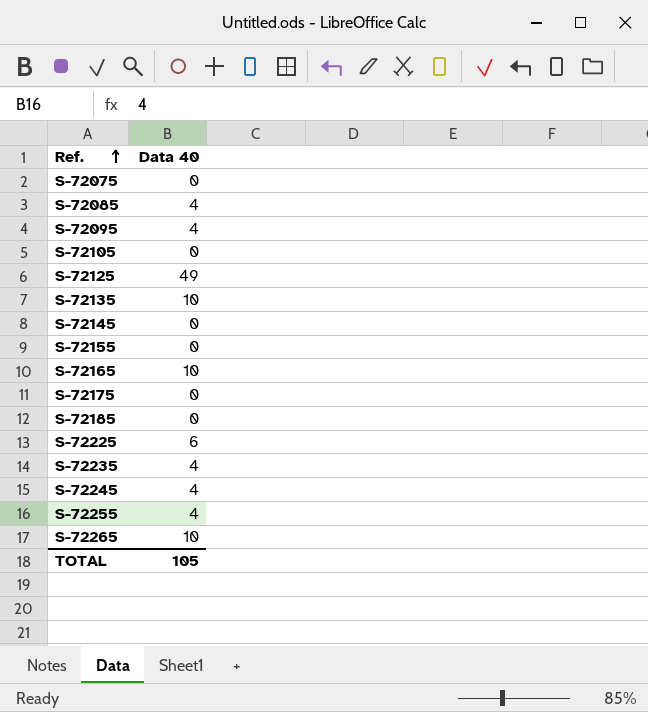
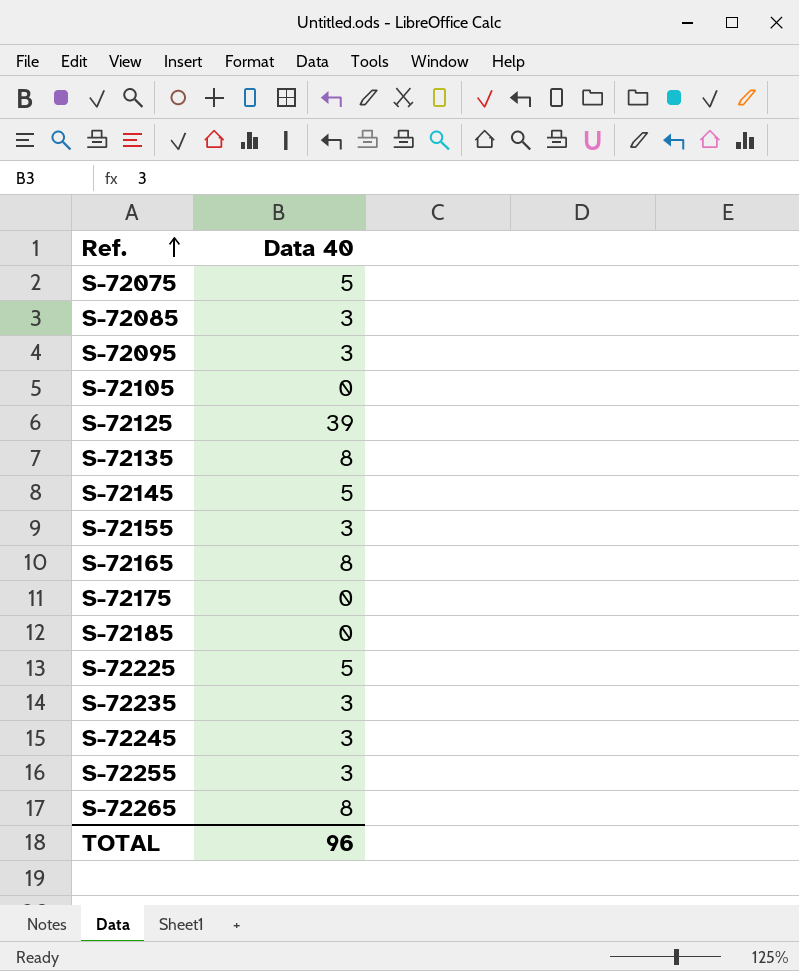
S-72075 | Data 40: 0 -> 5
S-72085 | Data 40: 4 -> 3
S-72095 | Data 40: 4 -> 3
S-72125 | Data 40: 49 -> 39
S-72135 | Data 40: 10 -> 8
S-72145 | Data 40: 0 -> 5
S-72155 | Data 40: 0 -> 3
S-72165 | Data 40: 10 -> 8
S-72225 | Data 40: 6 -> 5
S-72235 | Data 40: 4 -> 3
S-72245 | Data 40: 4 -> 3
S-72255 | Data 40: 4 -> 3
S-72265 | Data 40: 10 -> 8
TOTAL | Data 40: 105 -> 96

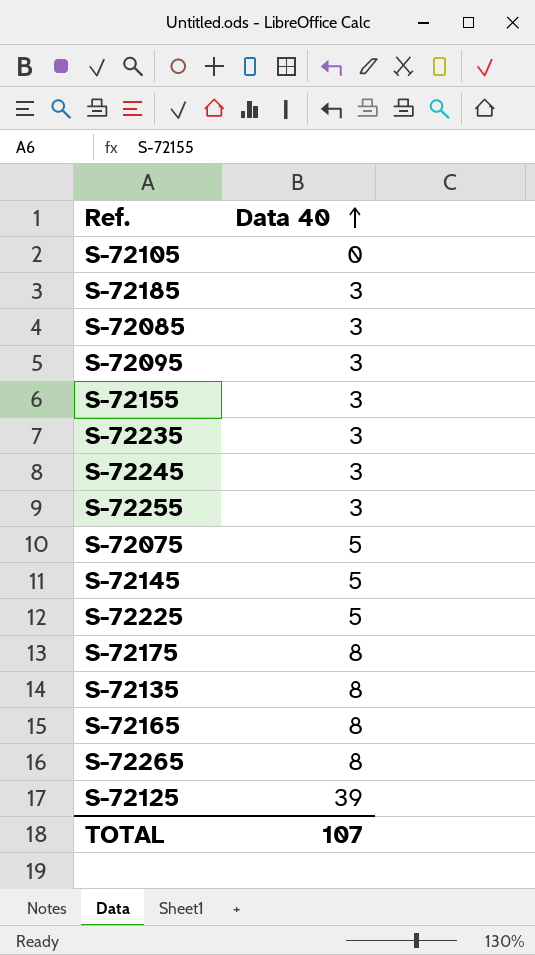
row order: Ref. ascending -> Data 40 ascending
S-72185 | Data 40: 0 -> 3
S-72175 | Data 40: 0 -> 8
TOTAL | Data 40: 96 -> 107

